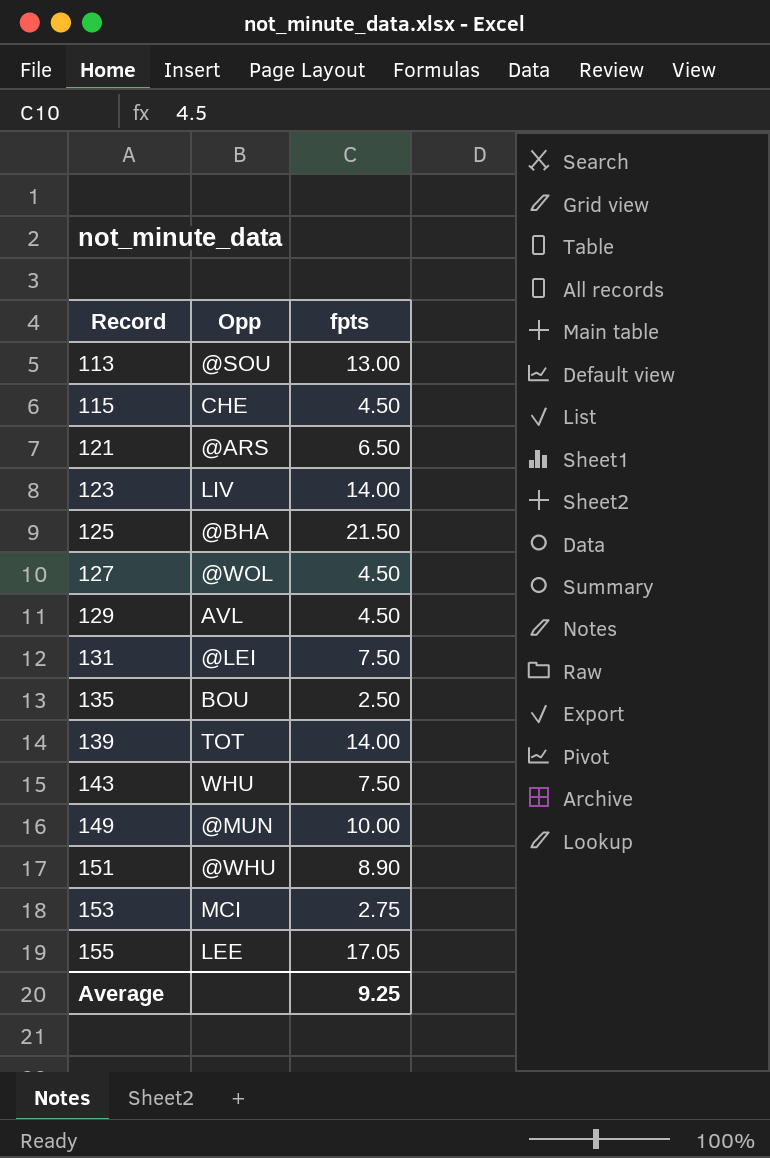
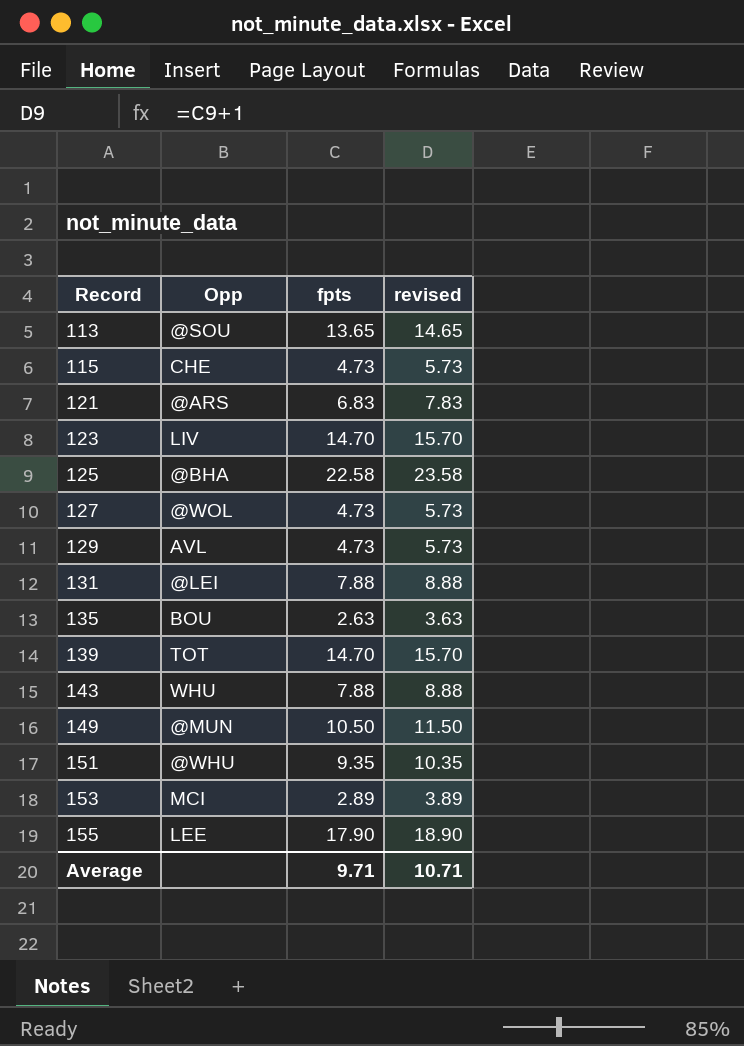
column revised | formula: none -> [fpts] + 1
113 | fpts: 13.00 -> 13.65
115 | fpts: 4.50 -> 4.73
121 | fpts: 6.50 -> 6.83
123 | fpts: 14.00 -> 14.70
125 | fpts: 21.50 -> 22.58
127 | fpts: 4.50 -> 4.73
129 | fpts: 4.50 -> 4.73
131 | fpts: 7.50 -> 7.88
135 | fpts: 2.50 -> 2.63
139 | fpts: 14.00 -> 14.70
143 | fpts: 7.50 -> 7.88
149 | fpts: 10.00 -> 10.50
151 | fpts: 8.90 -> 9.35
153 | fpts: 2.75 -> 2.89
155 | fpts: 17.05 -> 17.90
Average | fpts: 9.25 -> 9.71

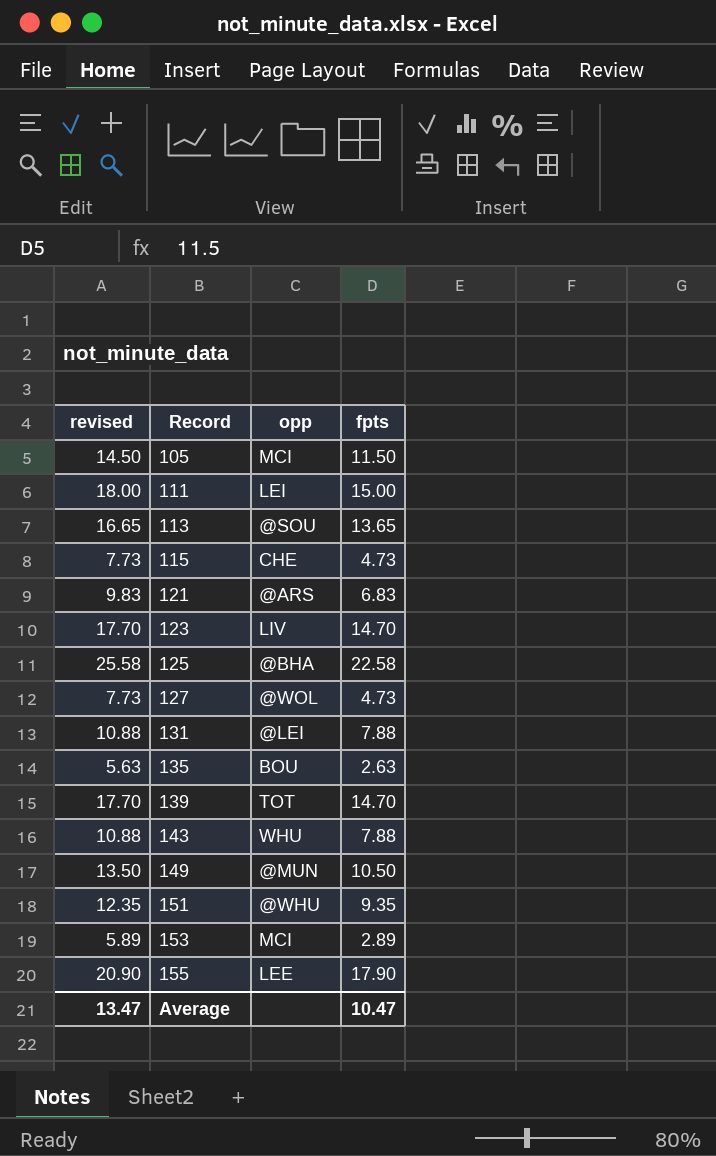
column revised | formula: [fpts] + 1 -> [fpts] + 3
column revised | position: 4 -> 1
column name: Opp -> opp
row 129: AVL | 4.73 | 5.73 -> none
row 105: none -> 14.50 | MCI | 11.50
row 111: none -> 18.00 | LEI | 15.00
Average | revised: 10.71 -> 13.47
Average | fpts: 9.71 -> 10.47

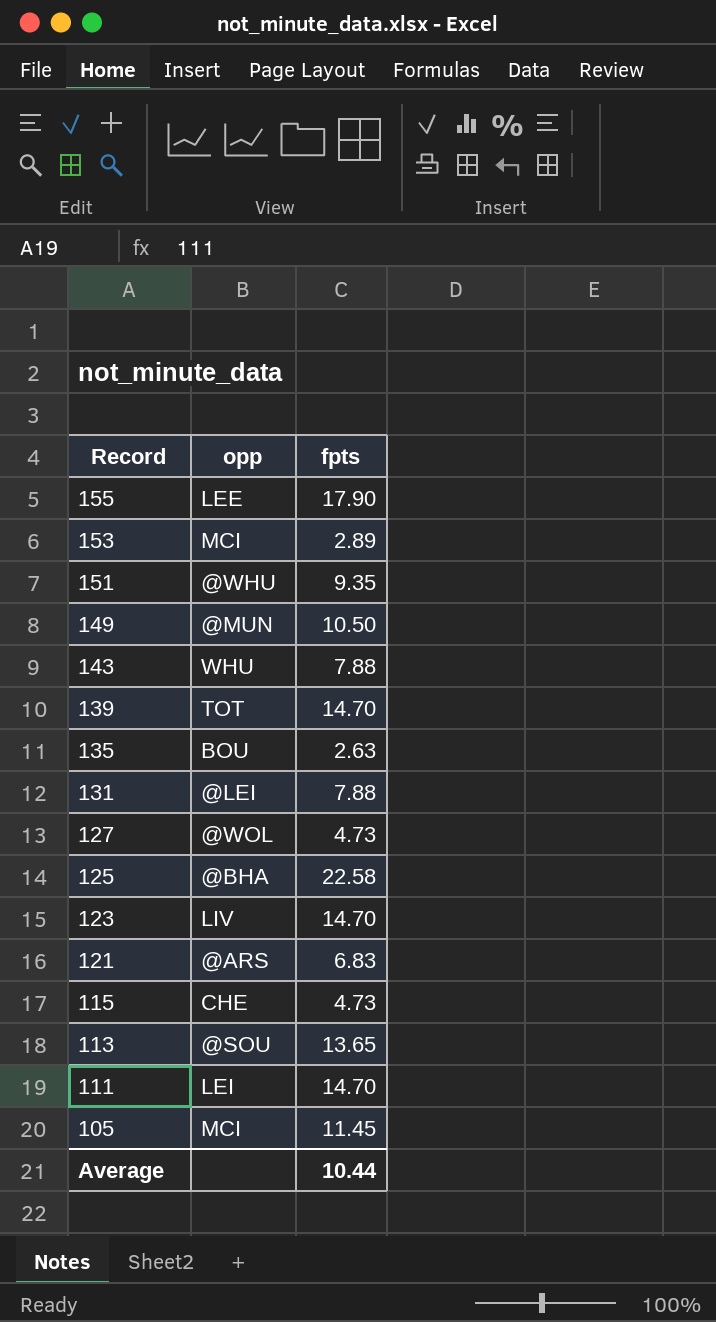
row order: Record ascending -> Record descending
column revised | formula: [fpts] + 3 -> none
111 | fpts: 15.00 -> 14.70
105 | fpts: 11.50 -> 11.45
Average | fpts: 10.47 -> 10.44

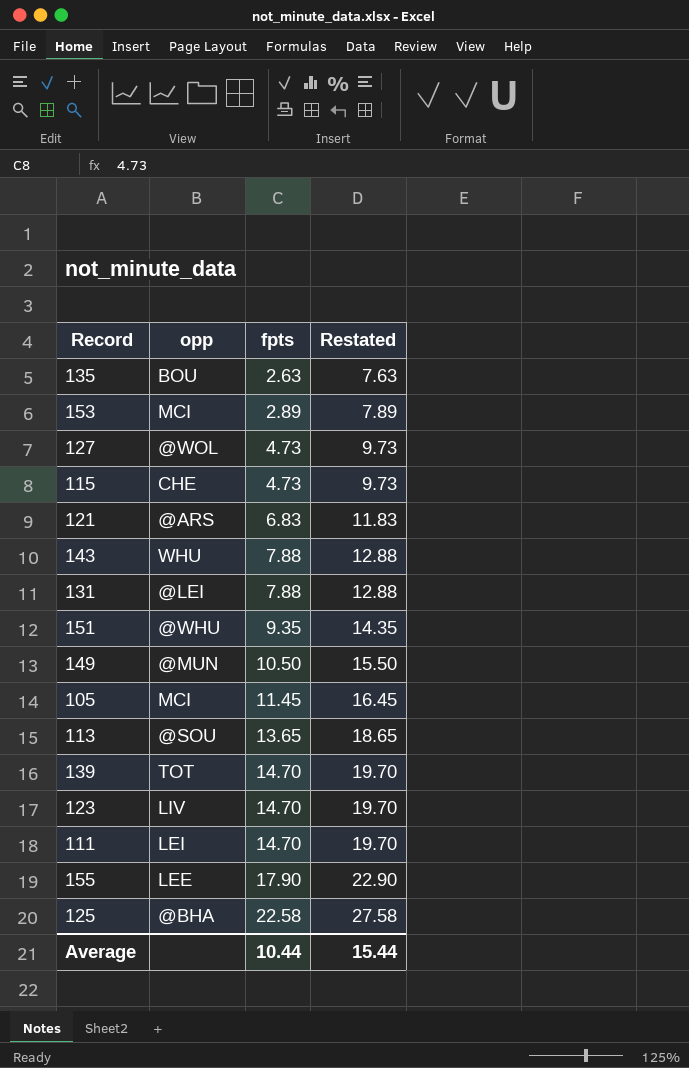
row order: Record descending -> fpts ascending
column Restated | formula: none -> [fpts] + 5

